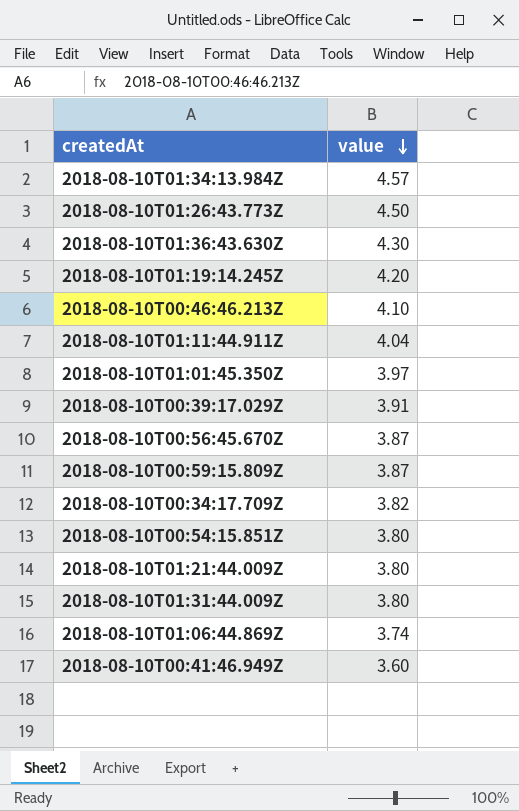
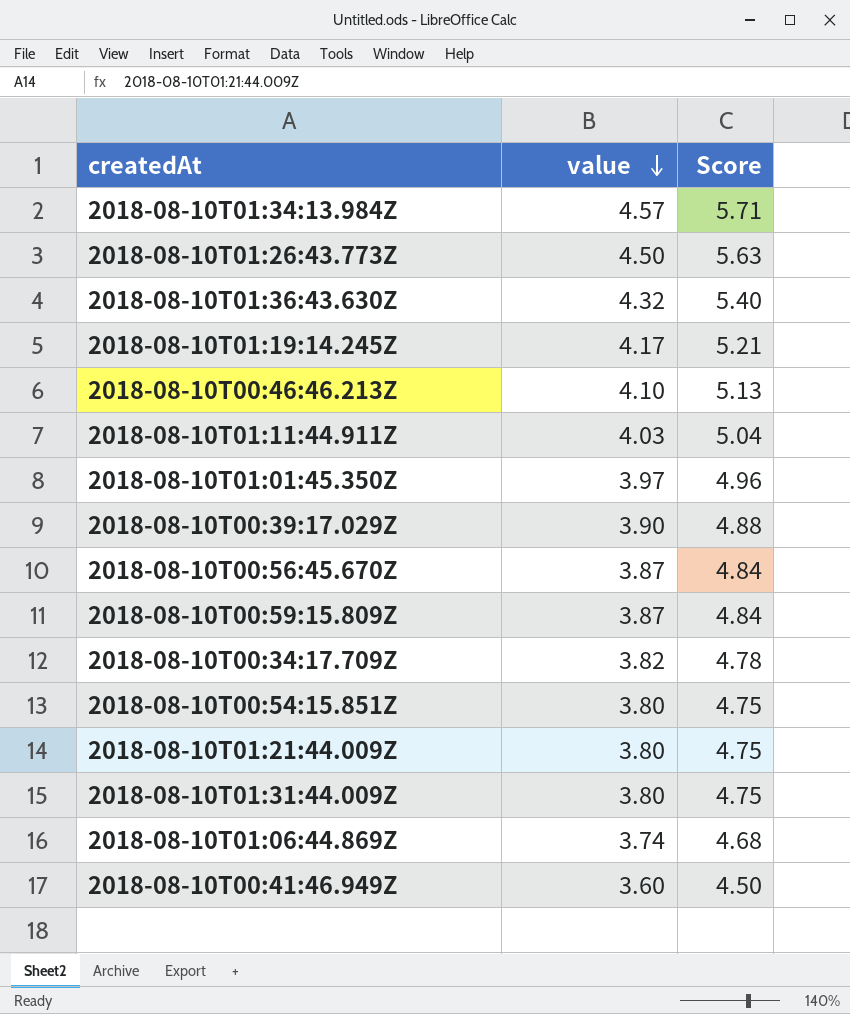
column Score | formula: none -> [value] * 1.25
2018-08-10T01:36:43.630Z | value: 4.30 -> 4.32
2018-08-10T01:19:14.245Z | value: 4.20 -> 4.17
2018-08-10T01:11:44.911Z | value: 4.04 -> 4.03
2018-08-10T00:39:17.029Z | value: 3.91 -> 3.90

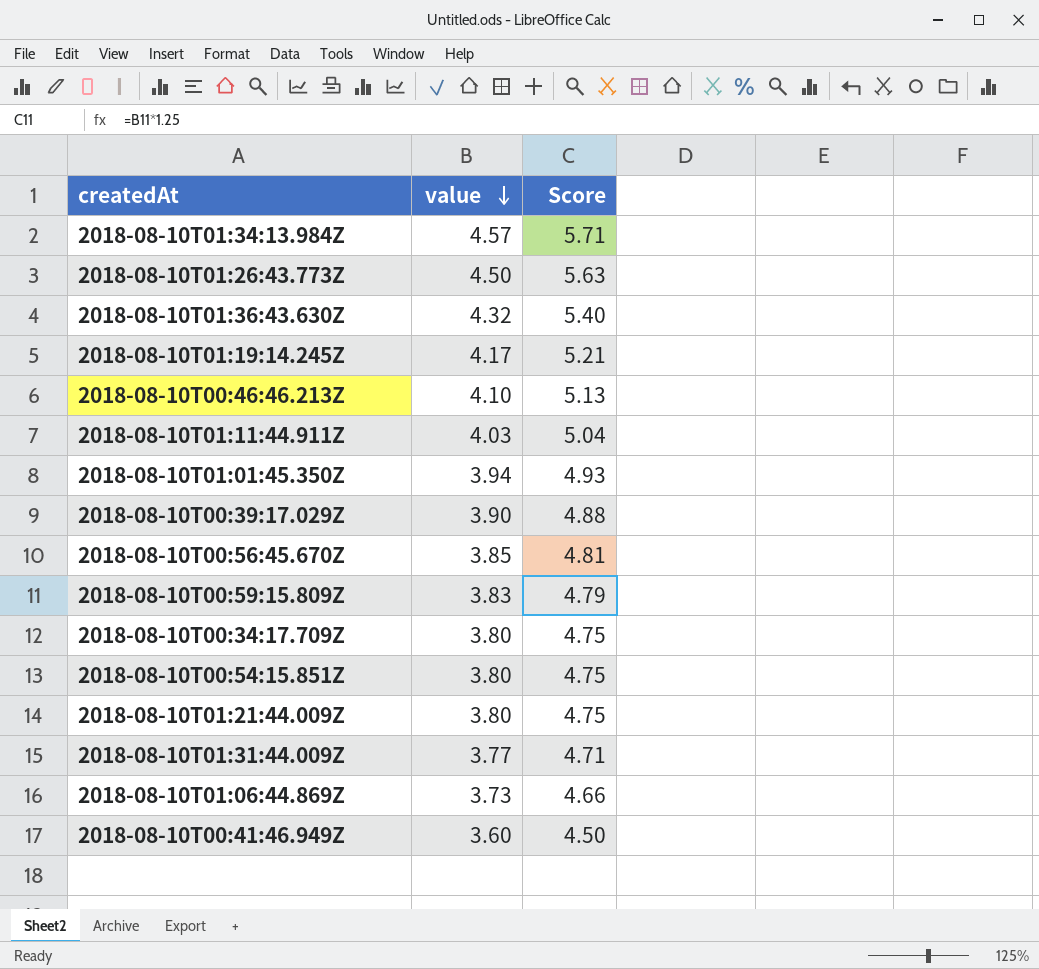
2018-08-10T01:01:45.350Z | value: 3.97 -> 3.94
2018-08-10T01:01:45.350Z | Score: 4.96 -> 4.93
2018-08-10T00:56:45.670Z | value: 3.87 -> 3.85
2018-08-10T00:56:45.670Z | Score: 4.84 -> 4.81
2018-08-10T00:59:15.809Z | value: 3.87 -> 3.83
2018-08-10T00:59:15.809Z | Score: 4.84 -> 4.79
2018-08-10T00:34:17.709Z | value: 3.82 -> 3.80
2018-08-10T00:34:17.709Z | Score: 4.78 -> 4.75
2018-08-10T01:31:44.009Z | value: 3.80 -> 3.77
2018-08-10T01:31:44.009Z | Score: 4.75 -> 4.71
2018-08-10T01:06:44.869Z | value: 3.74 -> 3.73
2018-08-10T01:06:44.869Z | Score: 4.68 -> 4.66

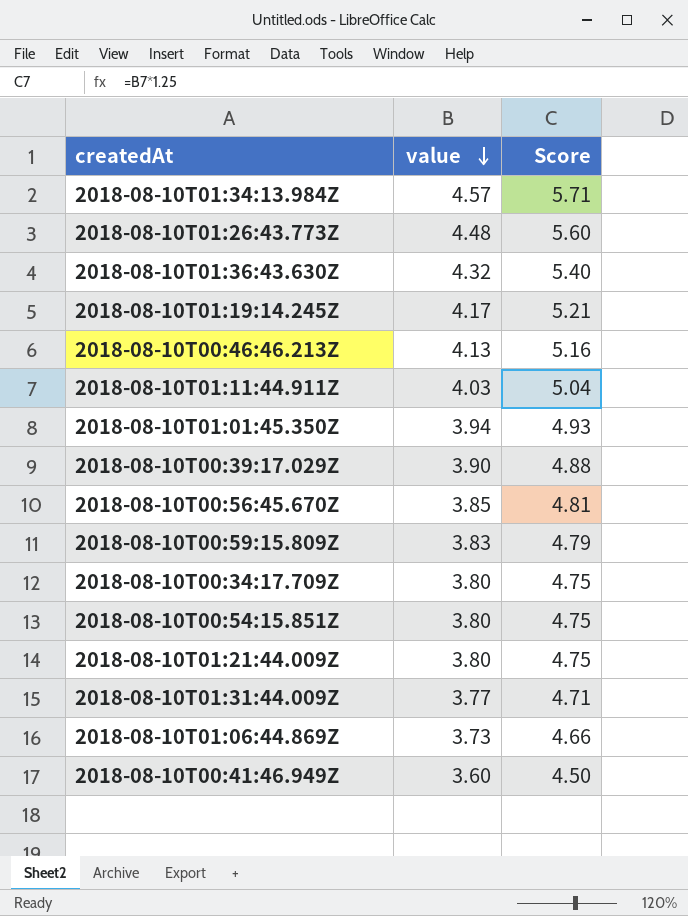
2018-08-10T01:26:43.773Z | value: 4.50 -> 4.48
2018-08-10T01:26:43.773Z | Score: 5.63 -> 5.60
2018-08-10T00:46:46.213Z | value: 4.10 -> 4.13
2018-08-10T00:46:46.213Z | Score: 5.13 -> 5.16

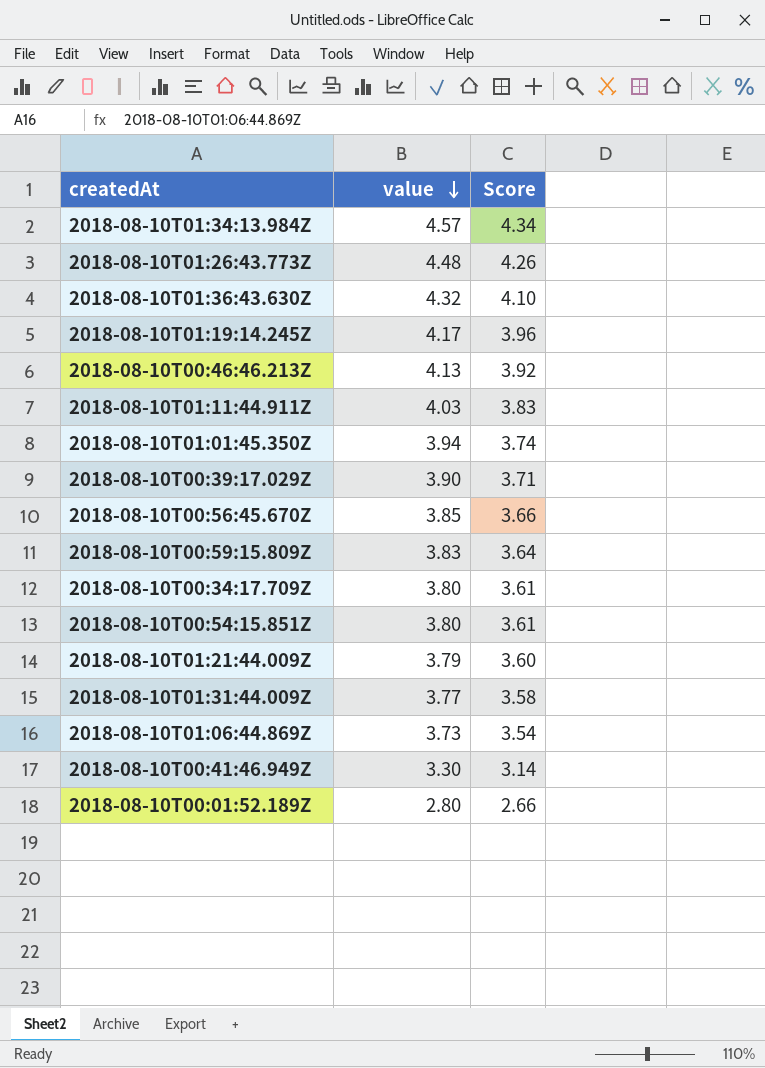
column Score | formula: [value] * 1.25 -> [value] * 0.95
2018-08-10T01:21:44.009Z | value: 3.80 -> 3.79
2018-08-10T00:41:46.949Z | value: 3.60 -> 3.30
row 2018-08-10T00:01:52.189Z: none -> 2.80 | 2.66

